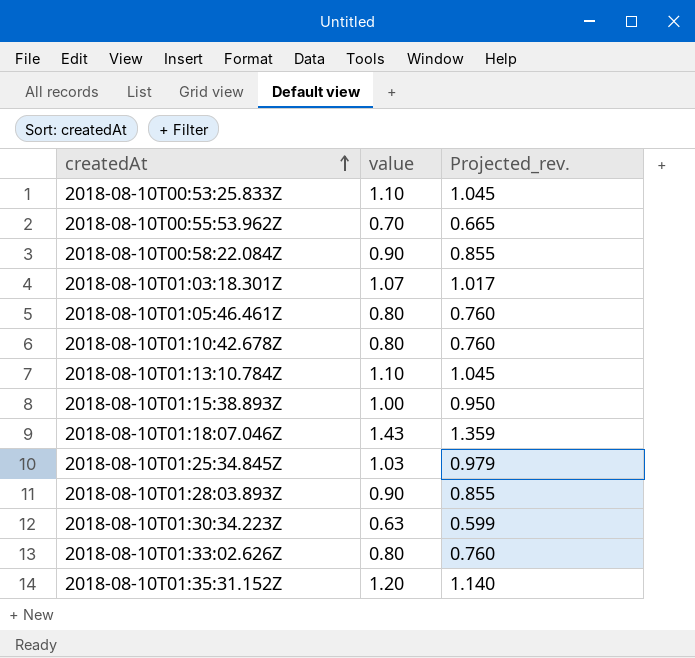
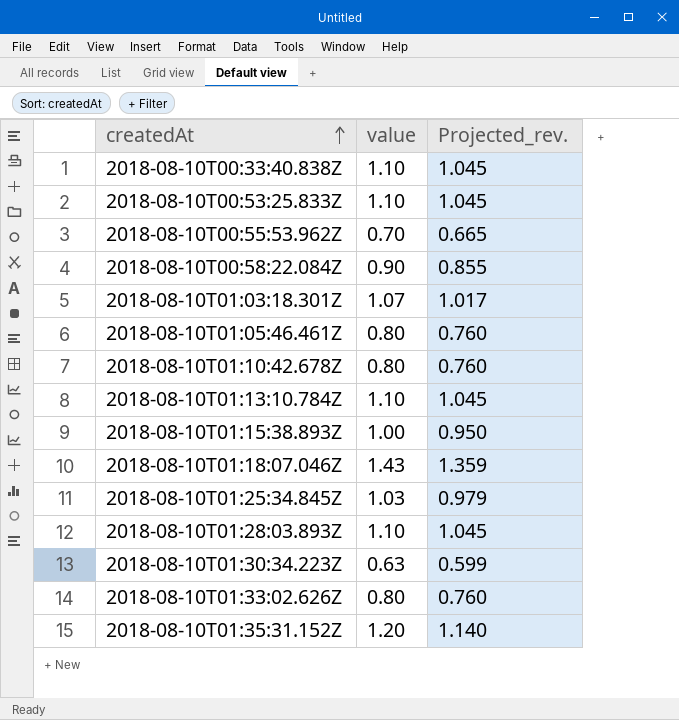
row 2018-08-10T00:33:40.838Z: none -> 1.10 | 1.045
2018-08-10T01:28:03.893Z | value: 0.90 -> 1.10
2018-08-10T01:28:03.893Z | Projected_rev.: 0.855 -> 1.045

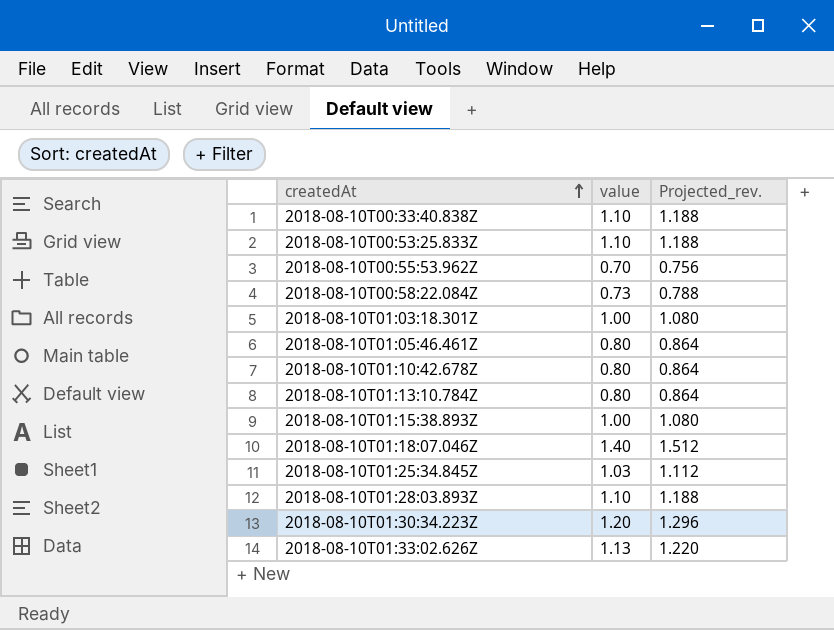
column Projected_rev. | formula: [value] * 0.95 -> [value] * 1.08
row 2018-08-10T01:35:31.152Z: 1.20 | 1.140 -> none
2018-08-10T00:58:22.084Z | value: 0.90 -> 0.73
2018-08-10T01:03:18.301Z | value: 1.07 -> 1.00
2018-08-10T01:13:10.784Z | value: 1.10 -> 0.80
2018-08-10T01:18:07.046Z | value: 1.43 -> 1.40
2018-08-10T01:30:34.223Z | value: 0.63 -> 1.20
2018-08-10T01:33:02.626Z | value: 0.80 -> 1.13

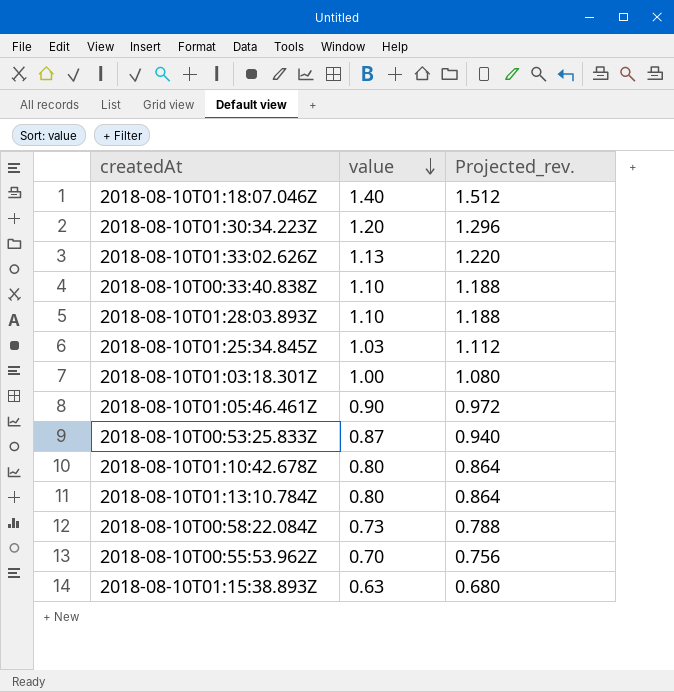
row order: createdAt ascending -> value descending
2018-08-10T01:05:46.461Z | value: 0.80 -> 0.90
2018-08-10T01:05:46.461Z | Projected_rev.: 0.864 -> 0.972
2018-08-10T00:53:25.833Z | value: 1.10 -> 0.87
2018-08-10T00:53:25.833Z | Projected_rev.: 1.188 -> 0.940
2018-08-10T01:15:38.893Z | value: 1.00 -> 0.63
2018-08-10T01:15:38.893Z | Projected_rev.: 1.080 -> 0.680

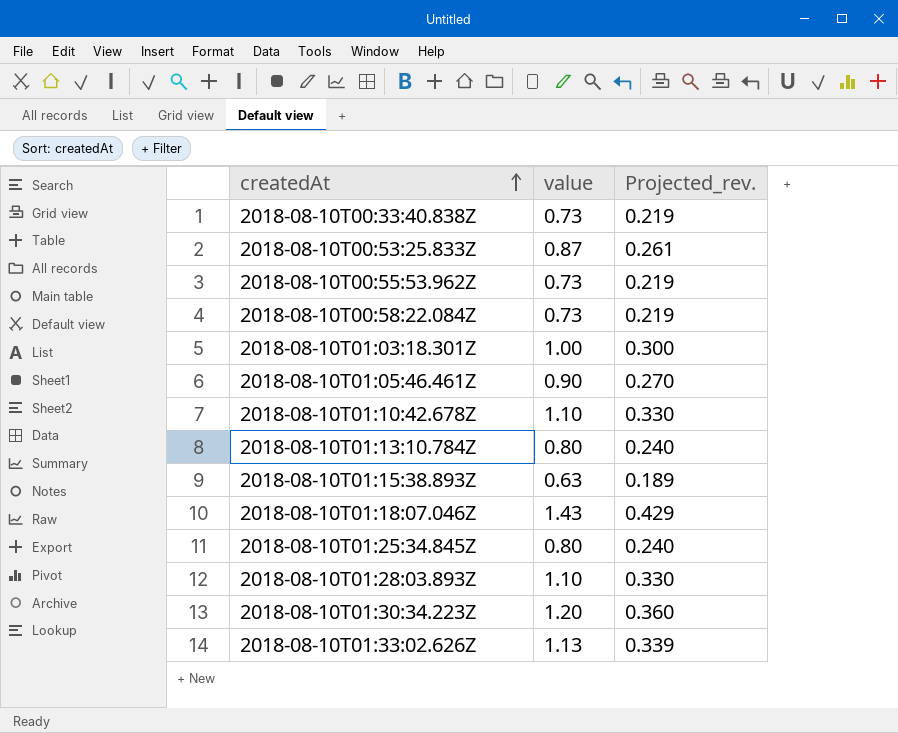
row order: value descending -> createdAt ascending
column Projected_rev. | formula: [value] * 1.08 -> [value] * 0.3
2018-08-10T00:33:40.838Z | value: 1.10 -> 0.73
2018-08-10T00:55:53.962Z | value: 0.70 -> 0.73
2018-08-10T01:10:42.678Z | value: 0.80 -> 1.10
2018-08-10T01:18:07.046Z | value: 1.40 -> 1.43
2018-08-10T01:25:34.845Z | value: 1.03 -> 0.80

